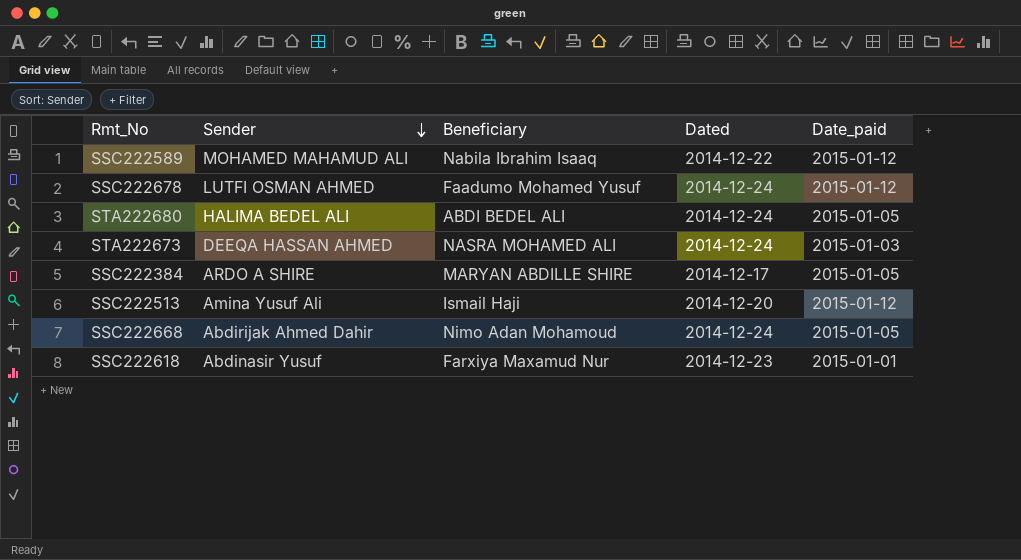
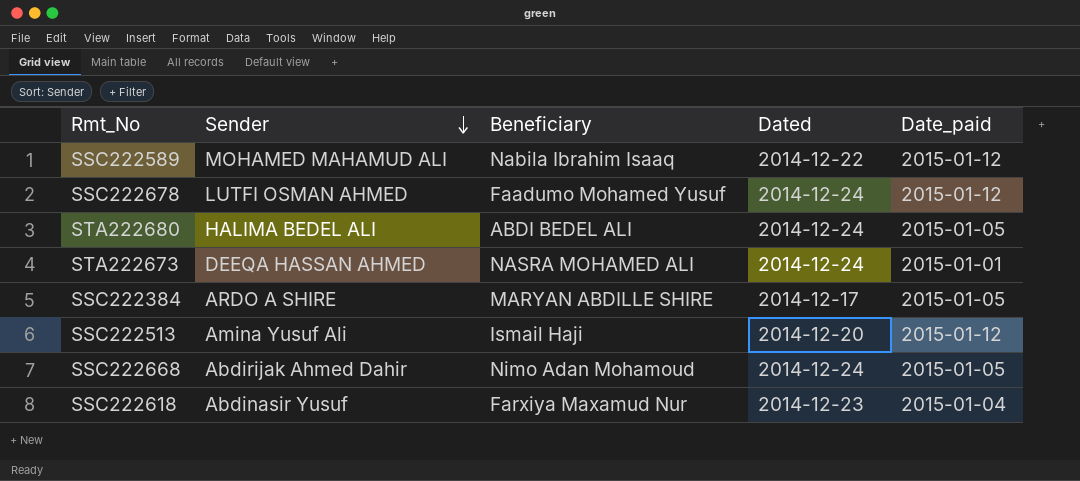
STA222673 | Date_paid: 2015-01-03 -> 2015-01-01
SSC222618 | Date_paid: 2015-01-01 -> 2015-01-04

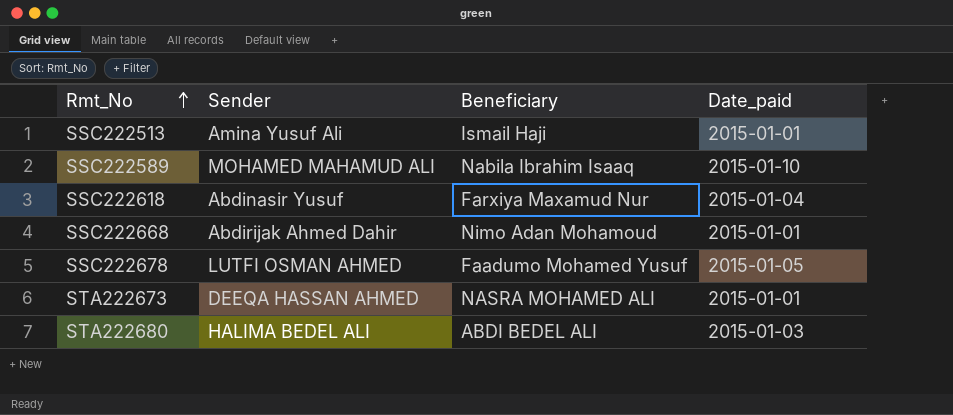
row order: Sender descending -> Rmt_No ascending
column Dated | position: 4 -> none
row SSC222384: ARDO A SHIRE | MARYAN ABDILLE SHIRE | 2014-12-17 | 2015-01-05 -> none
SSC222513 | Date_paid: 2015-01-12 -> 2015-01-01
SSC222589 | Date_paid: 2015-01-12 -> 2015-01-10
SSC222668 | Date_paid: 2015-01-05 -> 2015-01-01
SSC222678 | Date_paid: 2015-01-12 -> 2015-01-05
STA222680 | Date_paid: 2015-01-05 -> 2015-01-03

